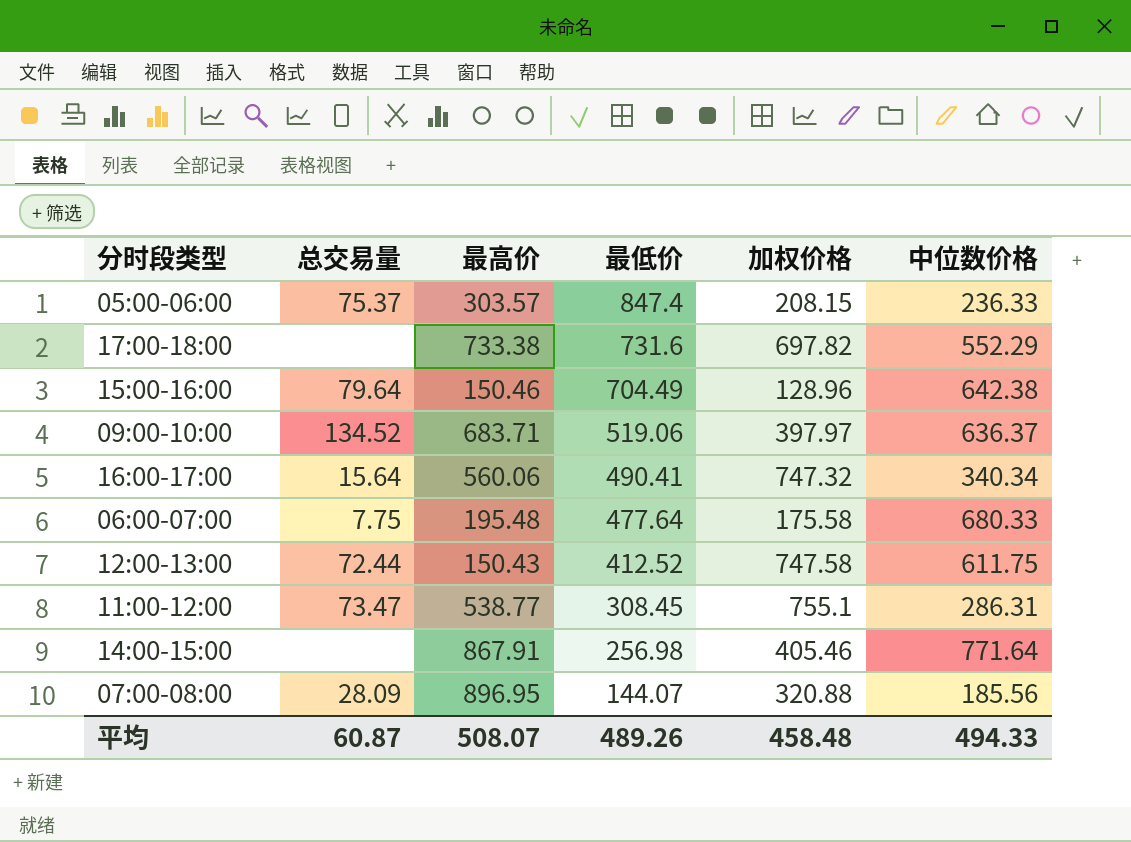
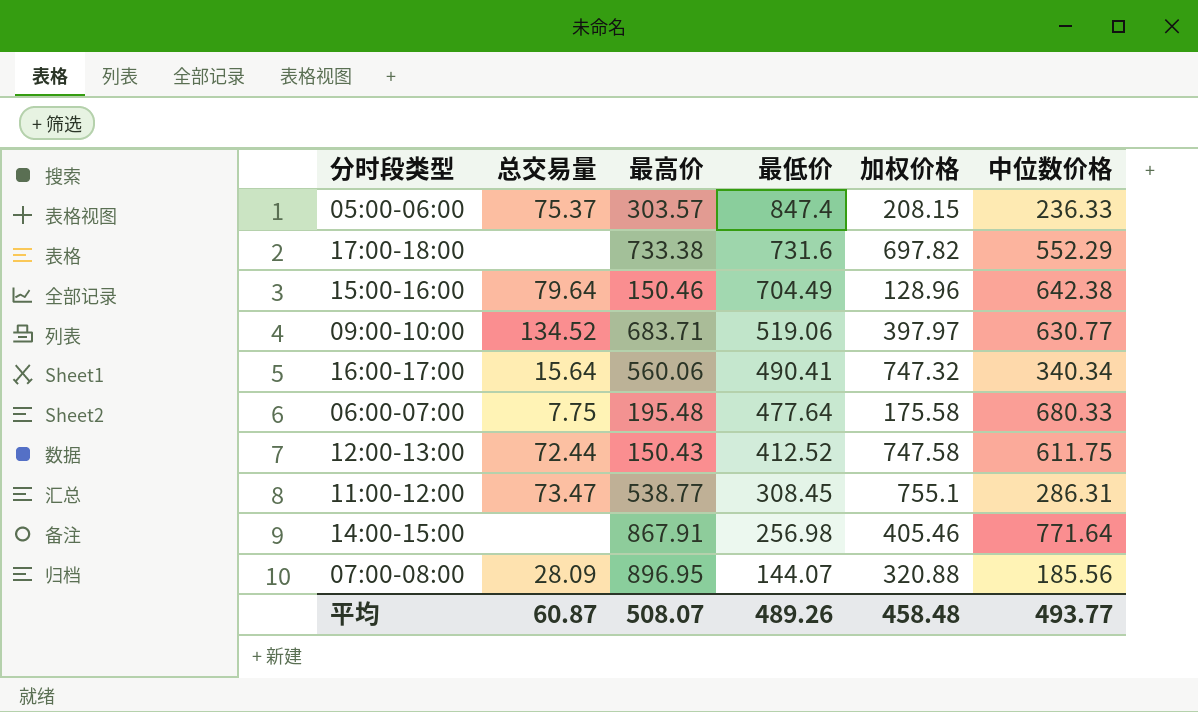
09:00-10:00 | 中位数价格: 636.37 -> 630.77
平均 | 中位数价格: 494.33 -> 493.77

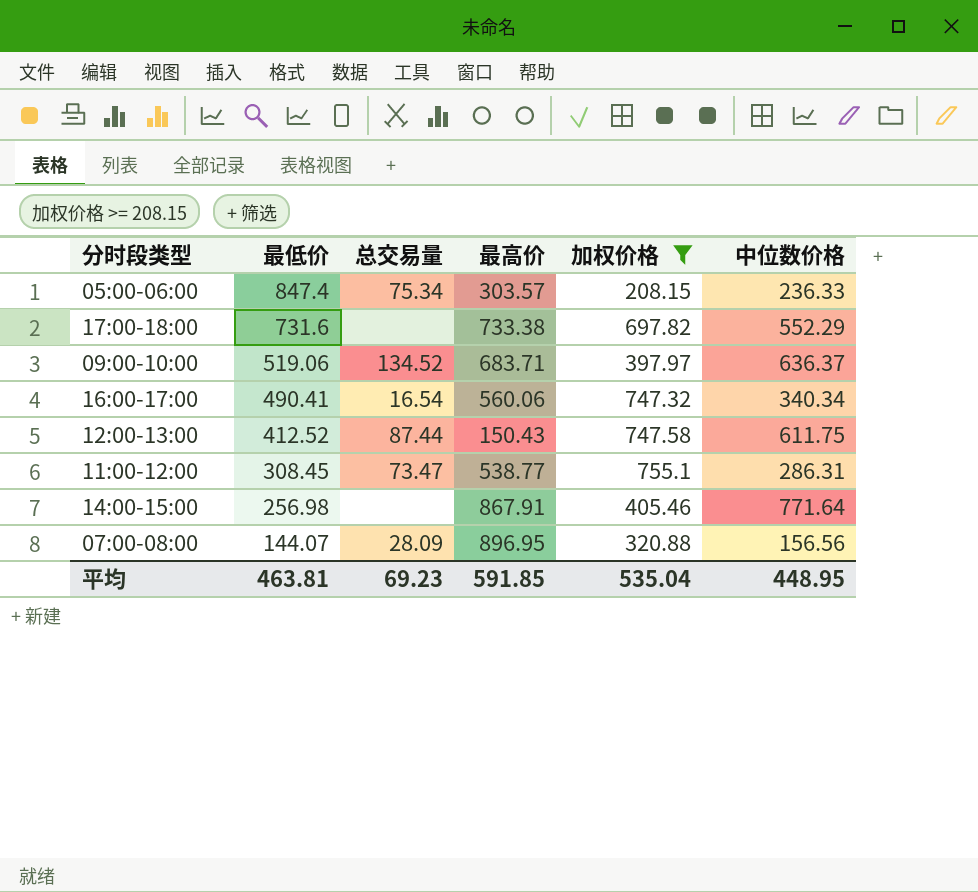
filter: none -> 加权价格 >= 208.15
column 最低价 | position: 4 -> 2
05:00-06:00 | 总交易量: 75.37 -> 75.34
09:00-10:00 | 中位数价格: 630.77 -> 636.37
16:00-17:00 | 总交易量: 15.64 -> 16.54
12:00-13:00 | 总交易量: 72.44 -> 87.44
07:00-08:00 | 中位数价格: 185.56 -> 156.56
平均 | 最低价: 489.26 -> 463.81
平均 | 总交易量: 60.87 -> 69.23
平均 | 最高价: 508.07 -> 591.85
平均 | 加权价格: 458.48 -> 535.04
平均 | 中位数价格: 493.77 -> 448.95

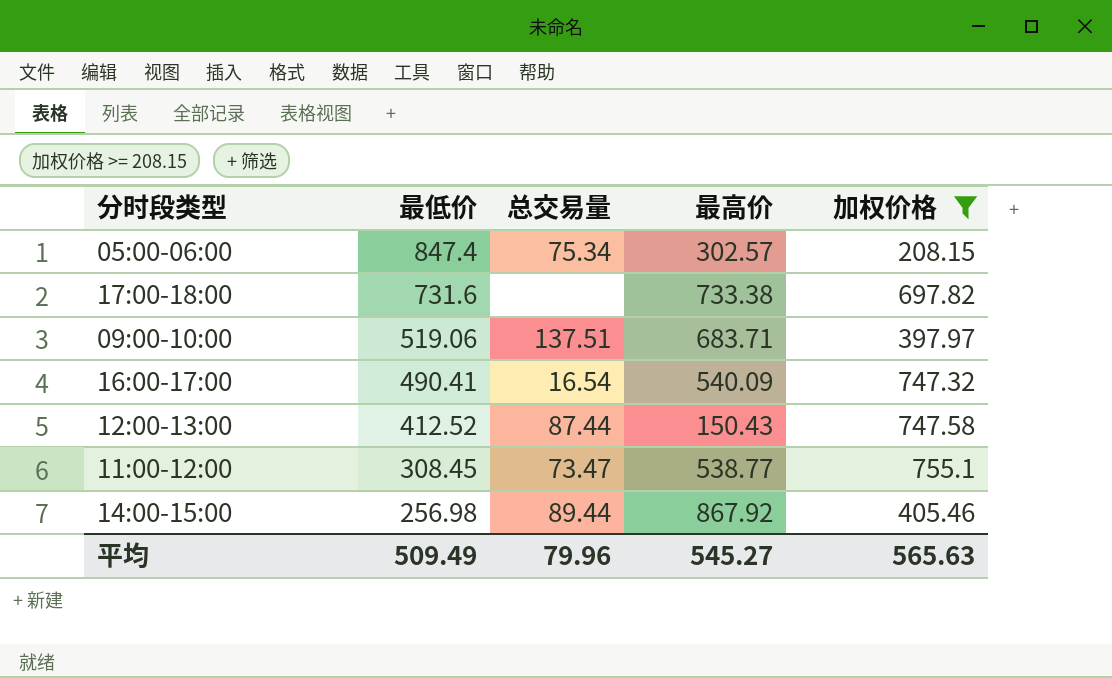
column 中位数价格 | position: 6 -> none
row 07:00-08:00: 144.07 | 28.09 | 896.95 | 320.88 | 156.56 -> none
05:00-06:00 | 最高价: 303.57 -> 302.57
09:00-10:00 | 总交易量: 134.52 -> 137.51
16:00-17:00 | 最高价: 560.06 -> 540.09
14:00-15:00 | 总交易量: none -> 89.44
14:00-15:00 | 最高价: 867.91 -> 867.92
平均 | 最低价: 463.81 -> 509.49
平均 | 总交易量: 69.23 -> 79.96
平均 | 最高价: 591.85 -> 545.27
平均 | 加权价格: 535.04 -> 565.63

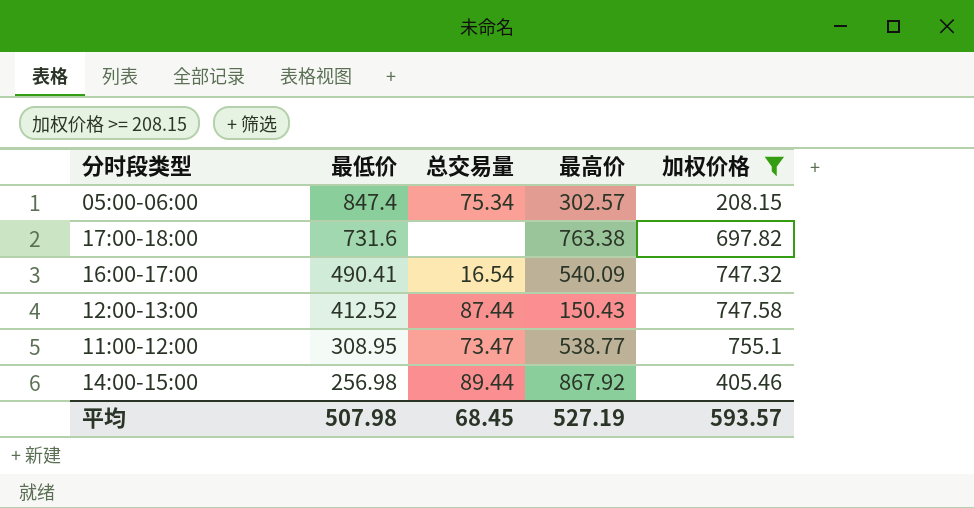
row 09:00-10:00: 519.06 | 137.51 | 683.71 | 397.97 -> none
17:00-18:00 | 最高价: 733.38 -> 763.38
11:00-12:00 | 最低价: 308.45 -> 308.95
平均 | 最低价: 509.49 -> 507.98
平均 | 总交易量: 79.96 -> 68.45
平均 | 最高价: 545.27 -> 527.19
平均 | 加权价格: 565.63 -> 593.57

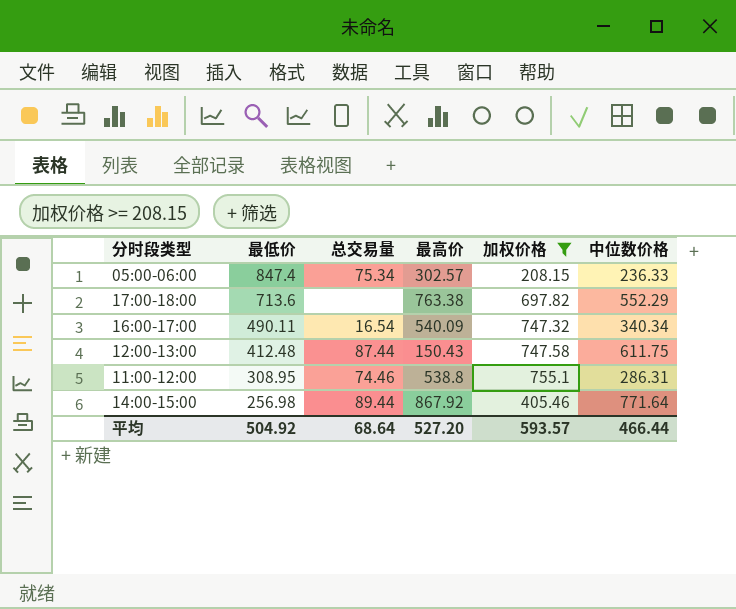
column 中位数价格 | position: none -> 6
17:00-18:00 | 最低价: 731.6 -> 713.6
16:00-17:00 | 最低价: 490.41 -> 490.11
12:00-13:00 | 最低价: 412.52 -> 412.48
11:00-12:00 | 总交易量: 73.47 -> 74.46
11:00-12:00 | 最高价: 538.77 -> 538.8
平均 | 最低价: 507.98 -> 504.92
平均 | 总交易量: 68.45 -> 68.64
平均 | 最高价: 527.19 -> 527.20

